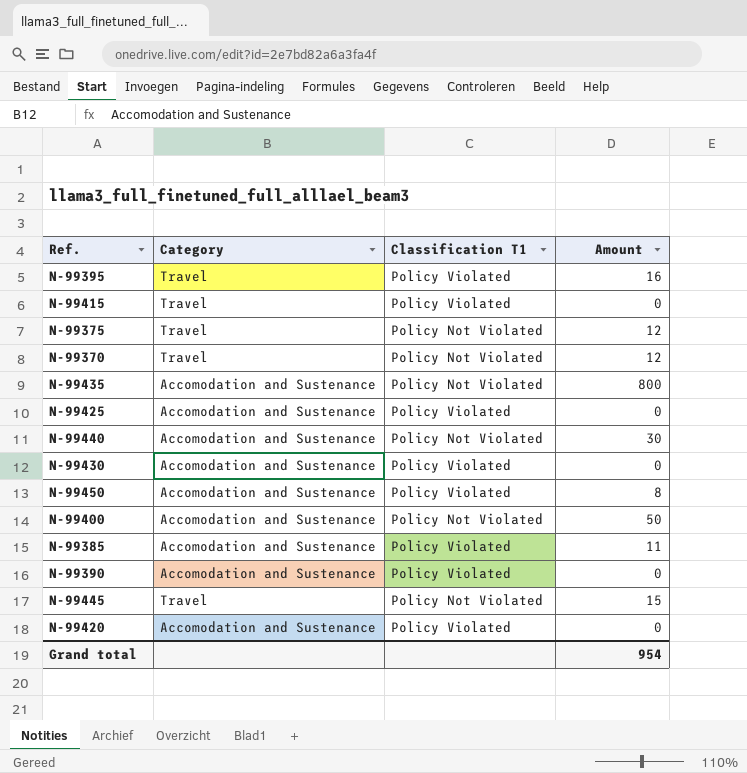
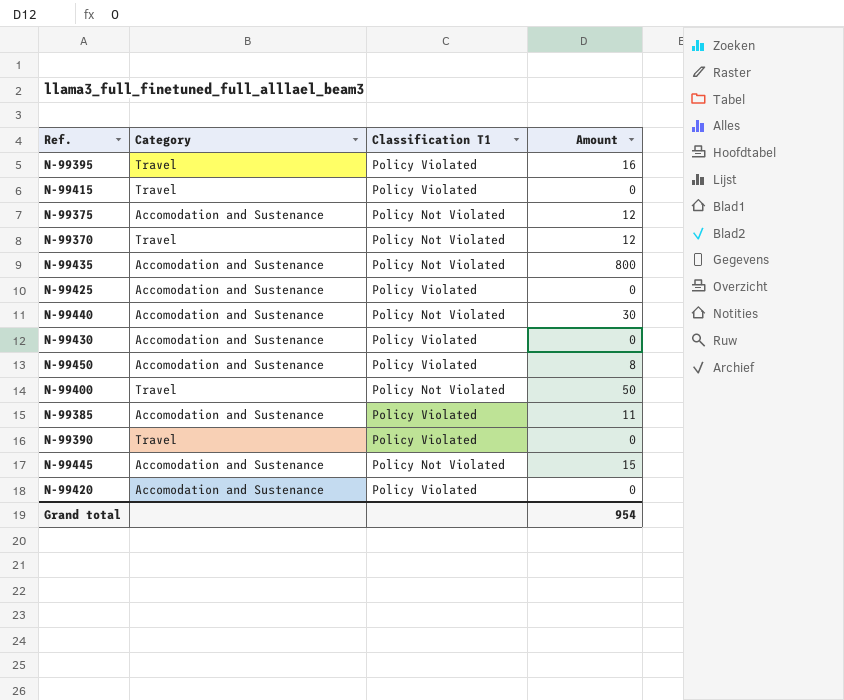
N-99375 | Category: Travel -> Accomodation and Sustenance
N-99400 | Category: Accomodation and Sustenance -> Travel
N-99390 | Category: Accomodation and Sustenance -> Travel
N-99445 | Category: Travel -> Accomodation and Sustenance

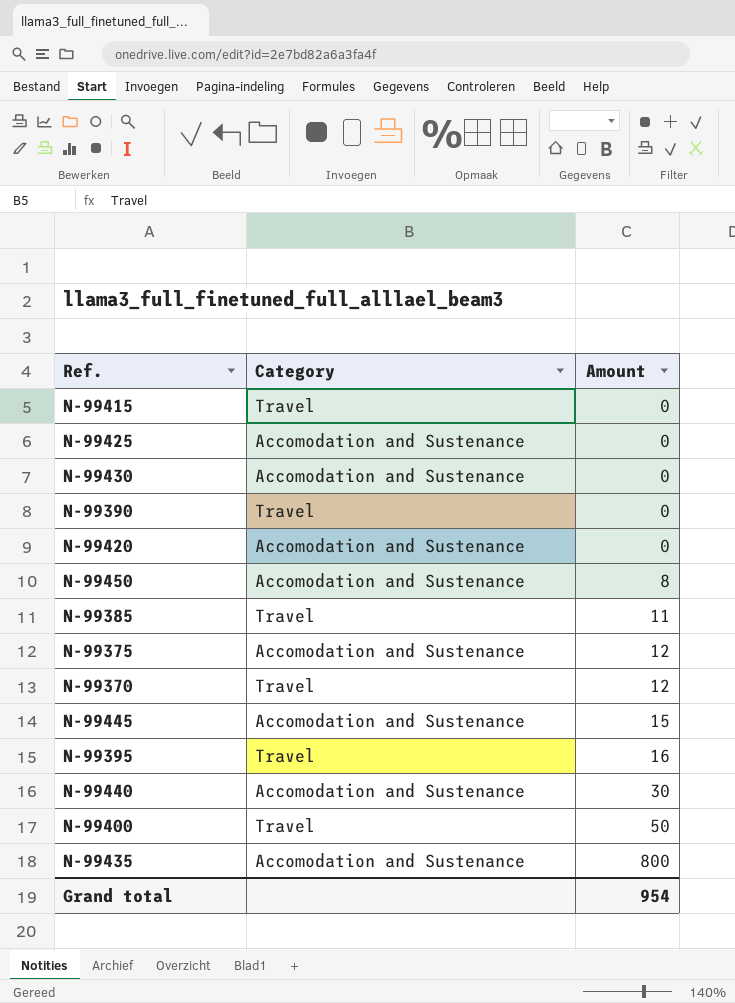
row order: none -> Amount ascending
column Classification T1 | position: 3 -> none
N-99385 | Category: Accomodation and Sustenance -> Travel

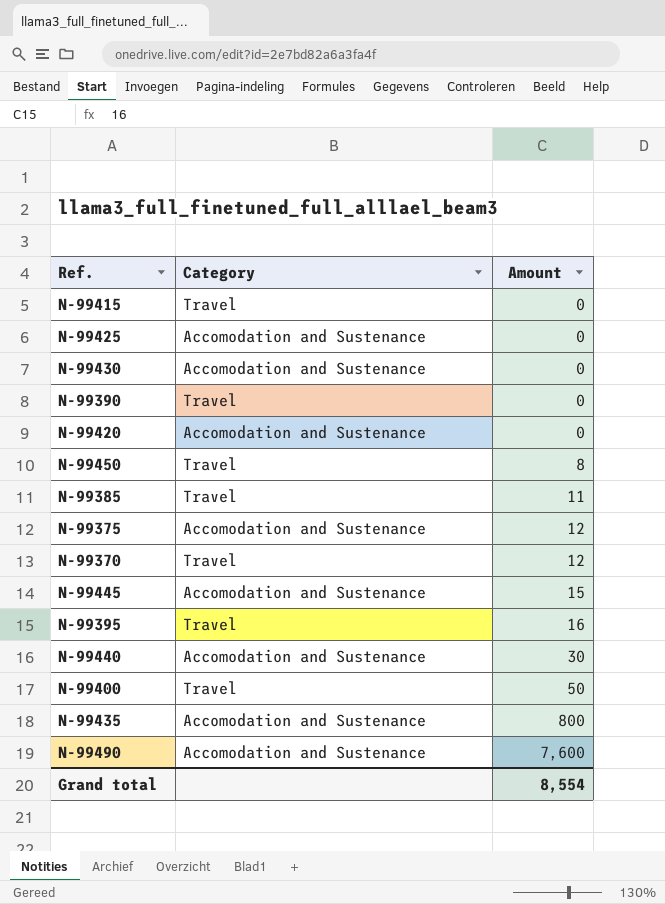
N-99450 | Category: Accomodation and Sustenance -> Travel
row N-99490: none -> Accomodation and Sustenance | 7,600
Grand total | Amount: 954 -> 8,554

